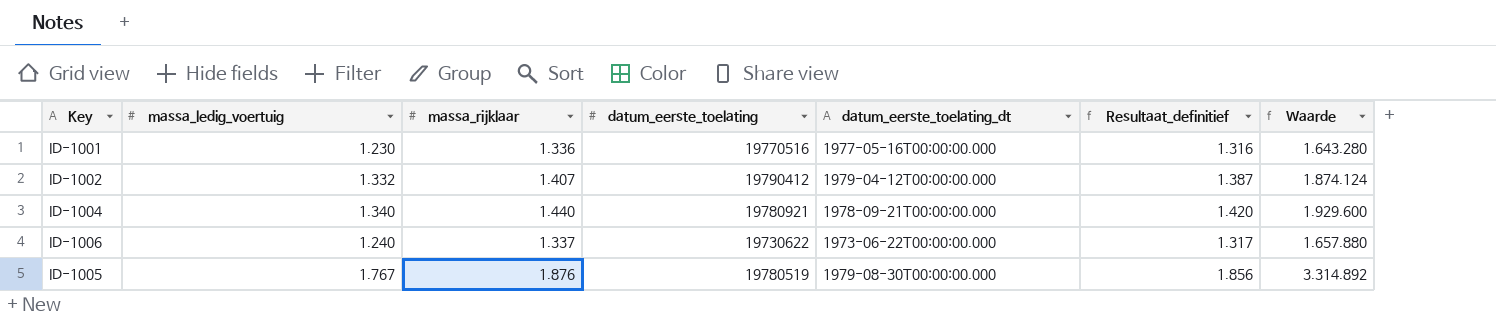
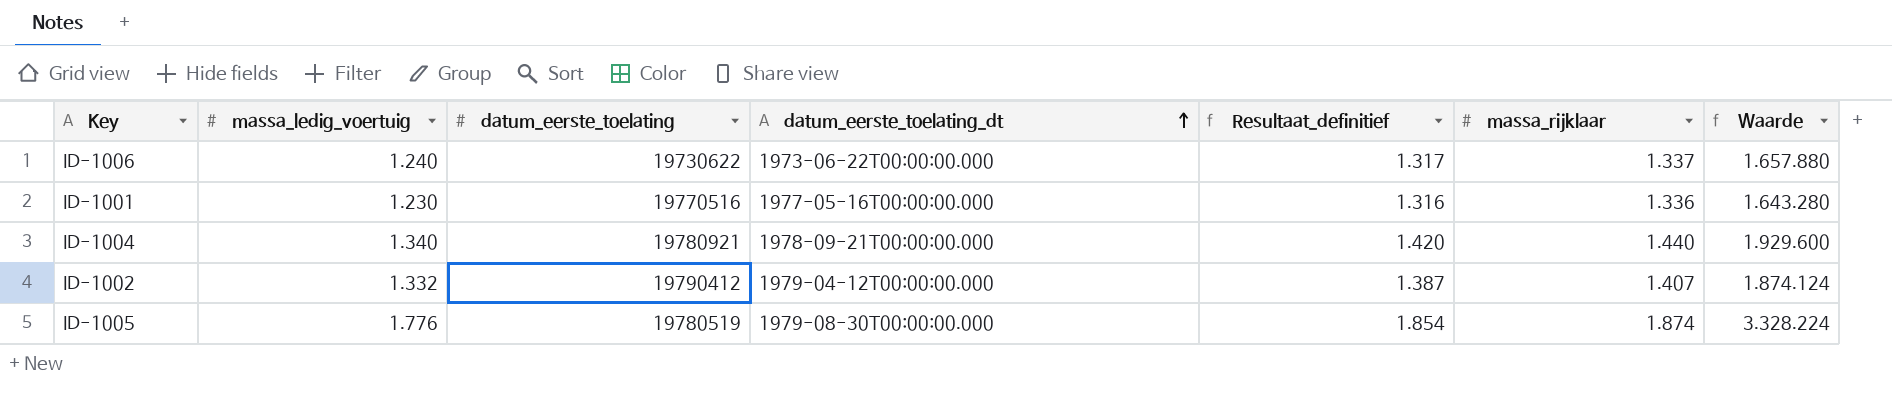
row order: none -> datum_eerste_toelating_dt ascending
column massa_rijklaar | position: 3 -> 6
ID-1005 | massa_ledig_voertuig: 1.767 -> 1.776
ID-1005 | Resultaat_definitief: 1.856 -> 1.854
ID-1005 | massa_rijklaar: 1.876 -> 1.874
ID-1005 | Waarde: 3.314.892 -> 3.328.224

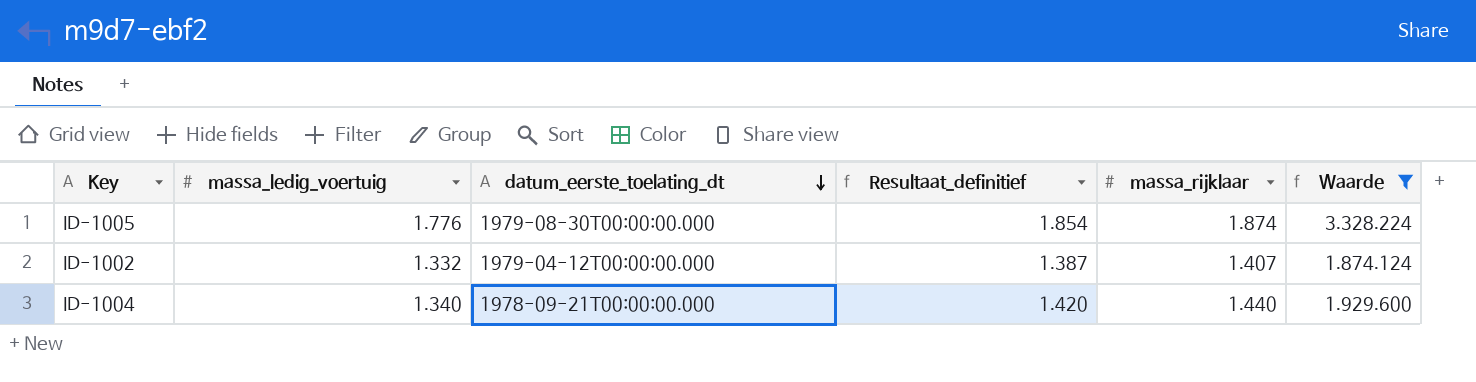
filter: none -> Waarde >= 1.874.124
row order: datum_eerste_toelating_dt ascending -> datum_eerste_toelating_dt descending
column datum_eerste_toelating | position: 3 -> none

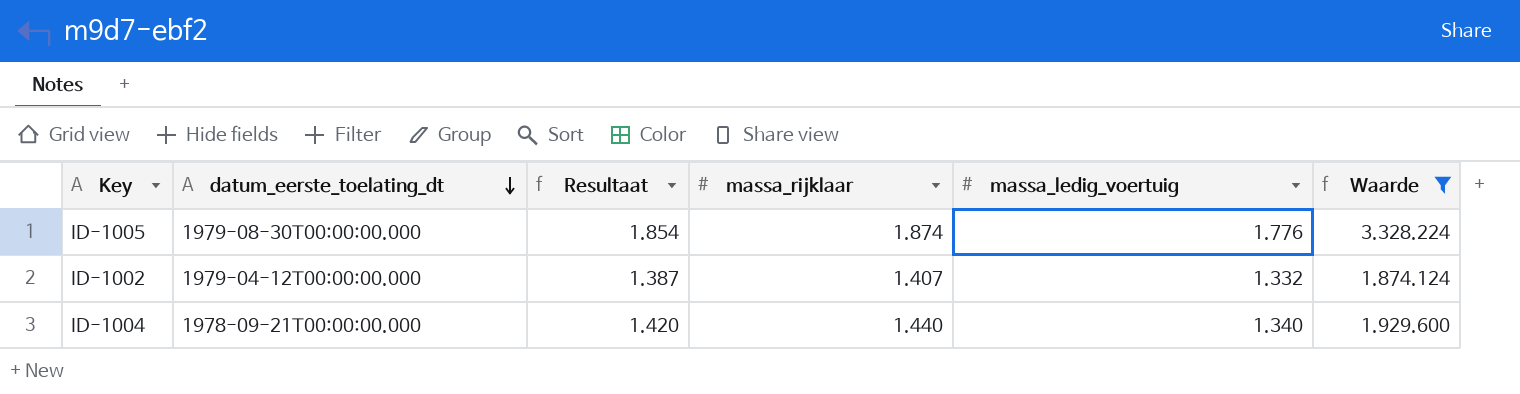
column name: Resultaat_definitief -> Resultaat
column massa_ledig_voertuig | position: 2 -> 5

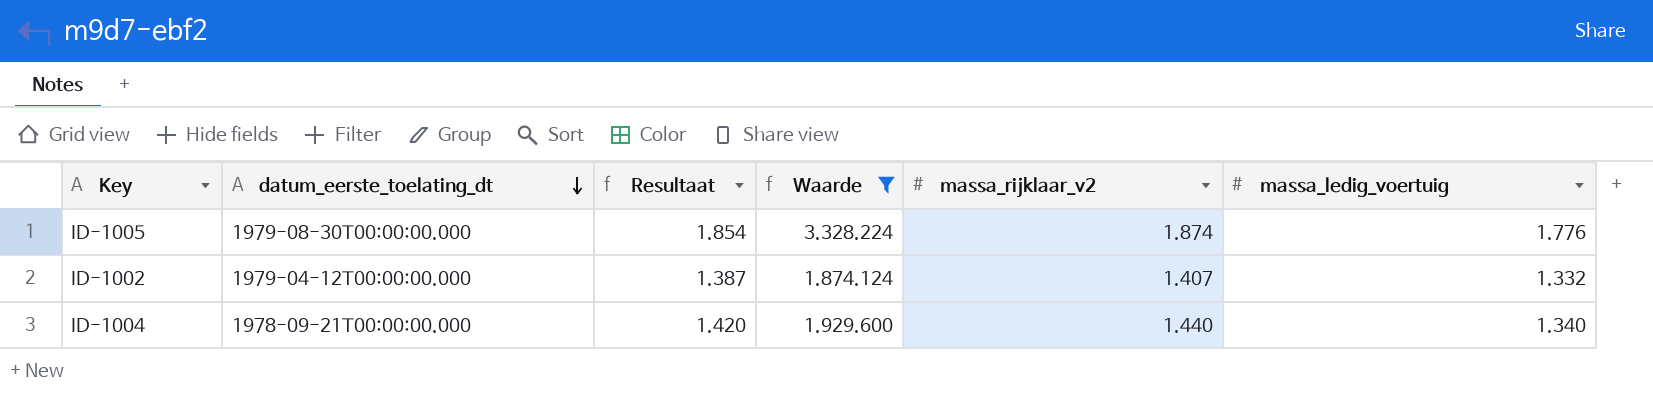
column Waarde | position: 6 -> 4
column name: massa_rijklaar -> massa_rijklaar_v2

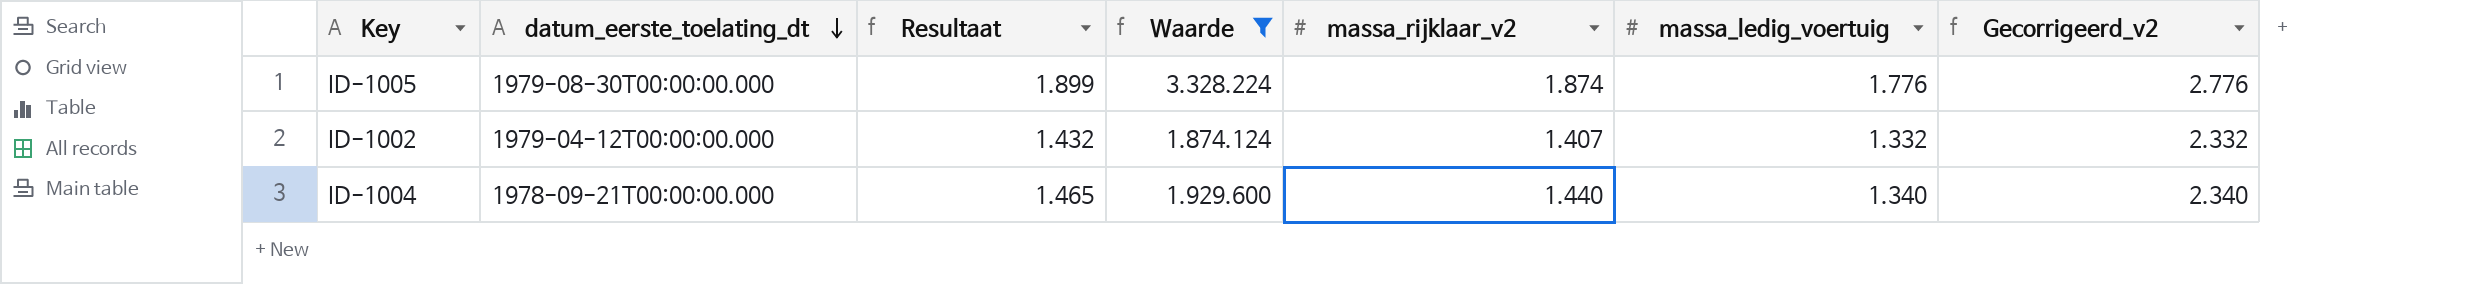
column Resultaat | formula: [massa_rijklaar_v2] - 20 -> [massa_rijklaar_v2] + 25
column Gecorrigeerd_v2 | formula: none -> [massa_ledig_voertuig] + 1000

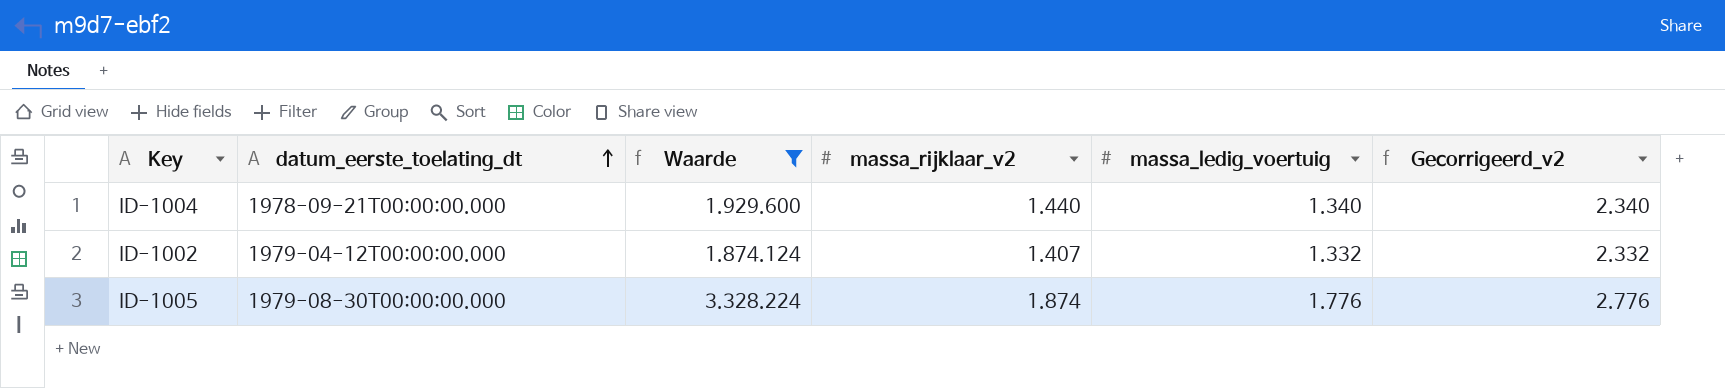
row order: datum_eerste_toelating_dt descending -> datum_eerste_toelating_dt ascending
column Resultaat | formula: [massa_rijklaar_v2] + 25 -> none

